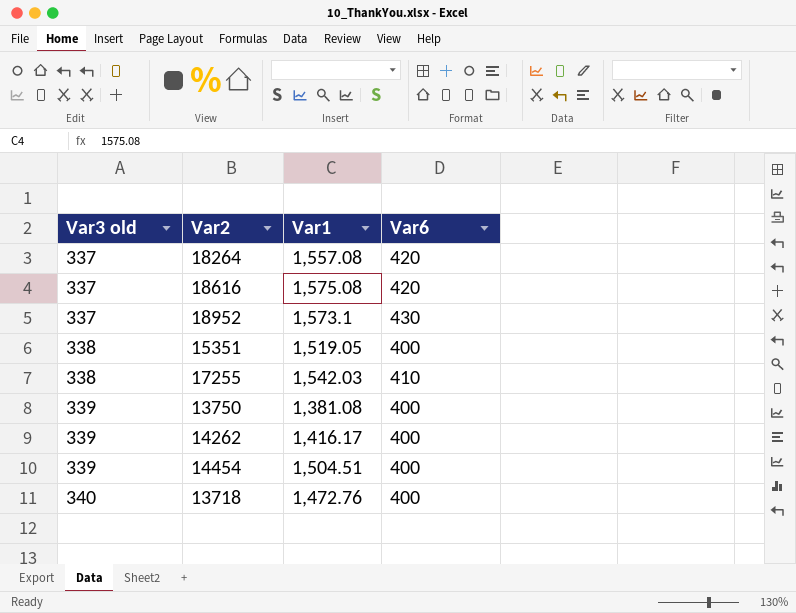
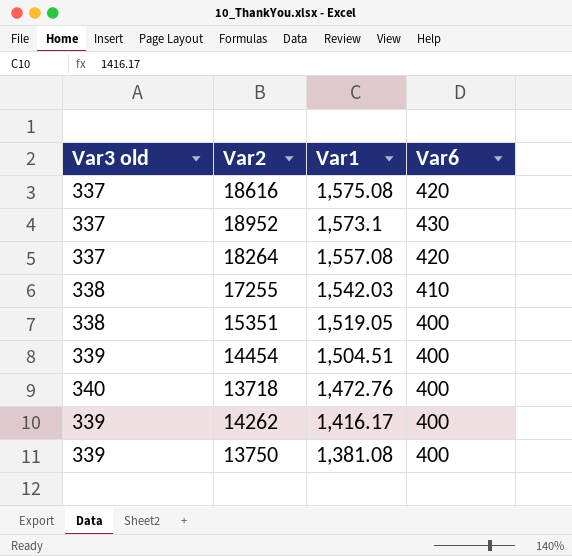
row order: Var3 old ascending -> Var1 descending

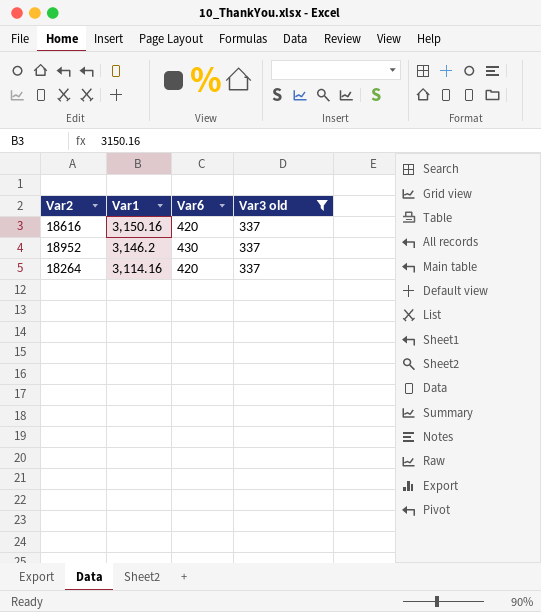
filter: none -> Var3 old = 337
column Var3 old | position: 1 -> 4
18616 | Var1: 1,575.08 -> 3,150.16
18952 | Var1: 1,573.1 -> 3,146.2
18264 | Var1: 1,557.08 -> 3,114.16

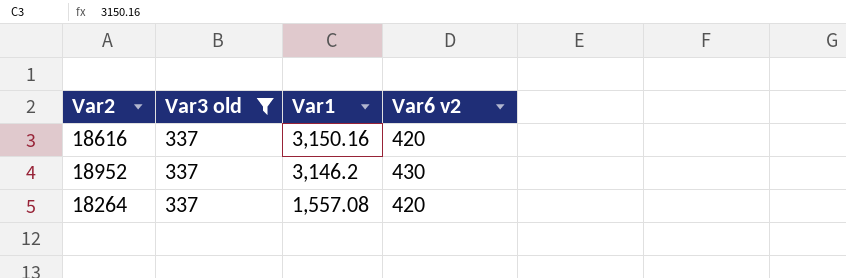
column Var3 old | position: 4 -> 2
column name: Var6 -> Var6 v2
18264 | Var1: 3,114.16 -> 1,557.08

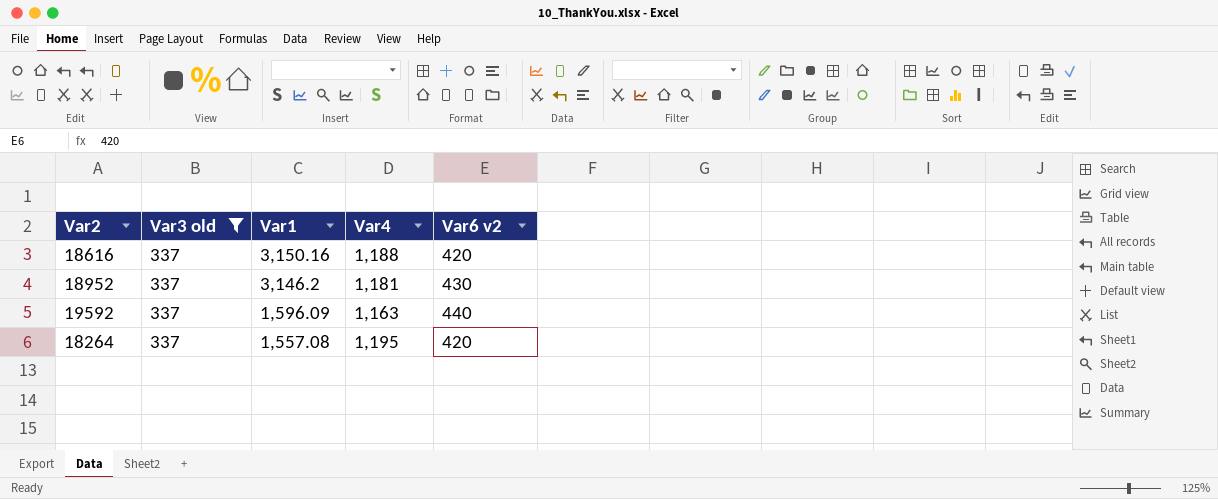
column Var4 | position: none -> 4
row 19592: none -> 337 | 1,596.09 | 1,163 | 440

